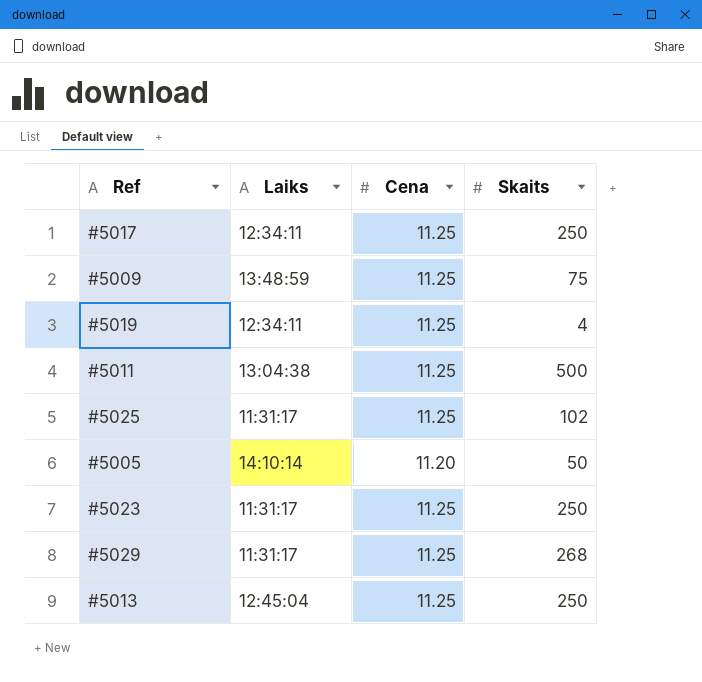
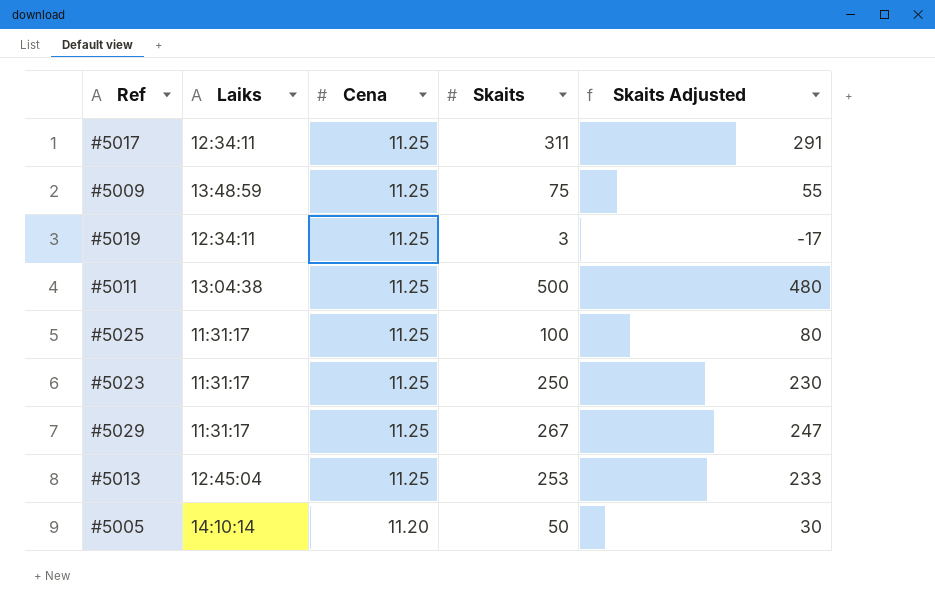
row order: none -> Cena descending
column Skaits Adjusted | formula: none -> [Skaits] - 20
#5017 | Skaits: 250 -> 311
#5019 | Skaits: 4 -> 3
#5025 | Skaits: 102 -> 100
#5029 | Skaits: 268 -> 267
#5013 | Skaits: 250 -> 253

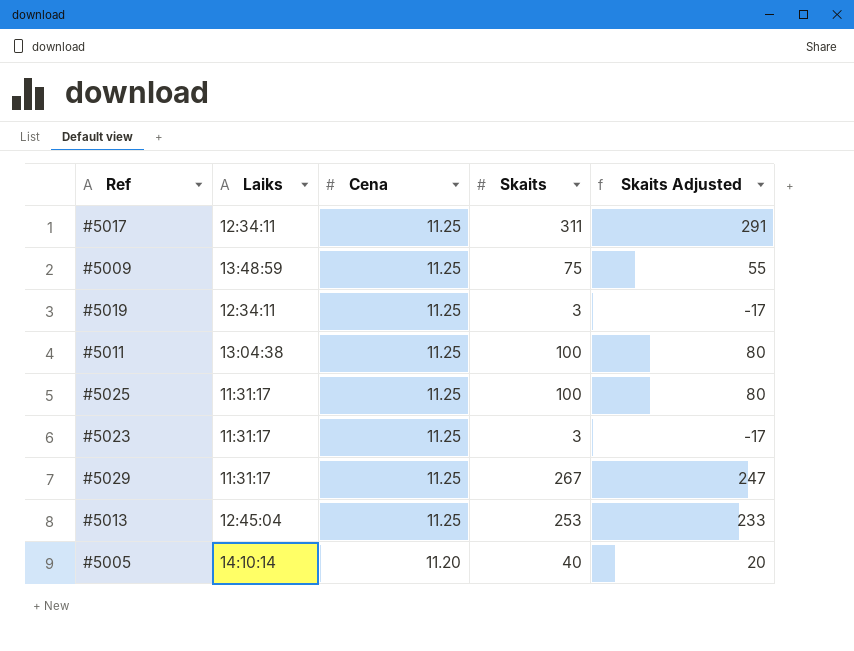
#5011 | Skaits: 500 -> 100
#5011 | Skaits Adjusted: 480 -> 80
#5023 | Skaits: 250 -> 3
#5023 | Skaits Adjusted: 230 -> -17
#5005 | Skaits: 50 -> 40
#5005 | Skaits Adjusted: 30 -> 20

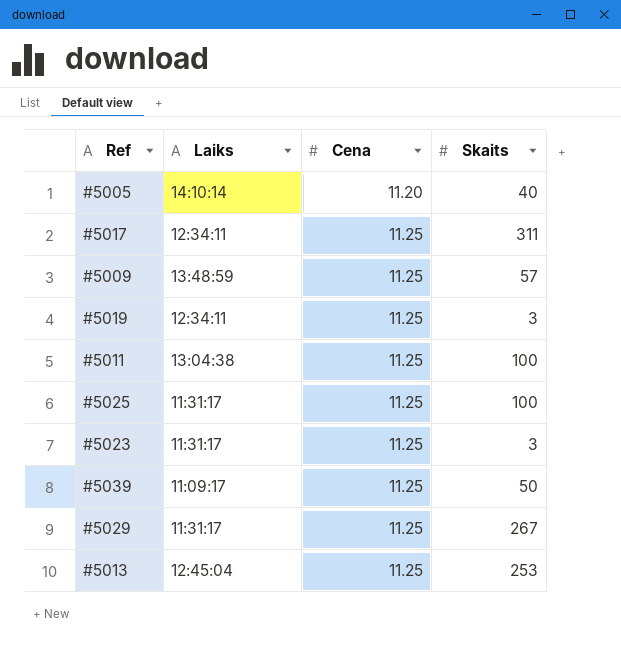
row order: Cena descending -> Cena ascending
column Skaits Adjusted | formula: [Skaits] - 20 -> none
#5009 | Skaits: 75 -> 57
row #5039: none -> 11:09:17 | 11.25 | 50

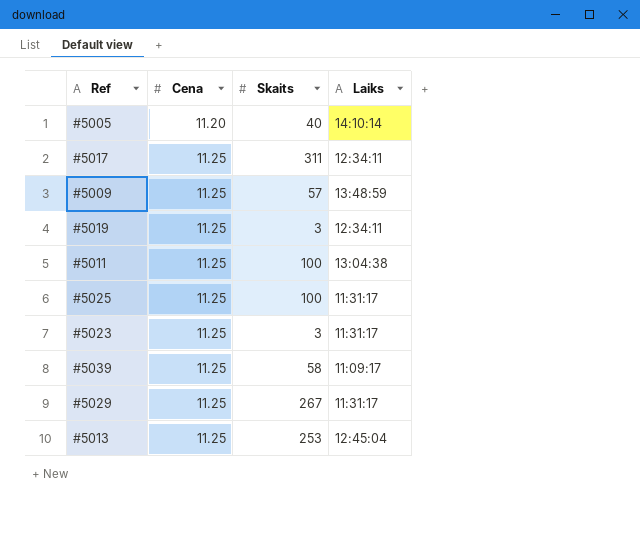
column Laiks | position: 2 -> 4
#5039 | Skaits: 50 -> 58

